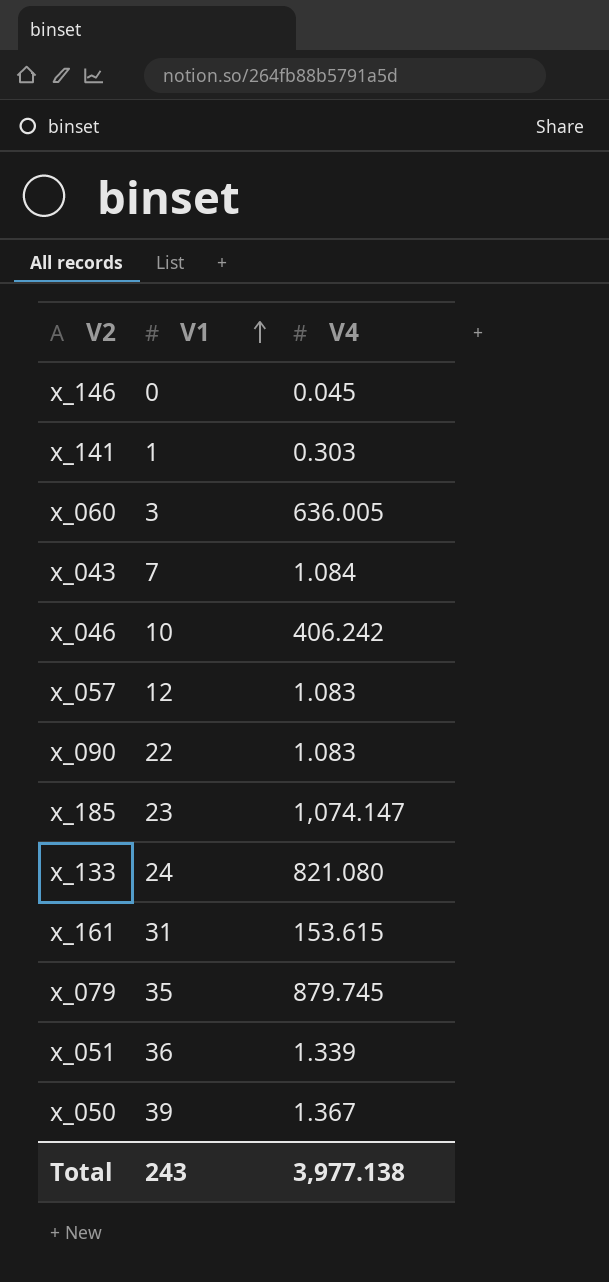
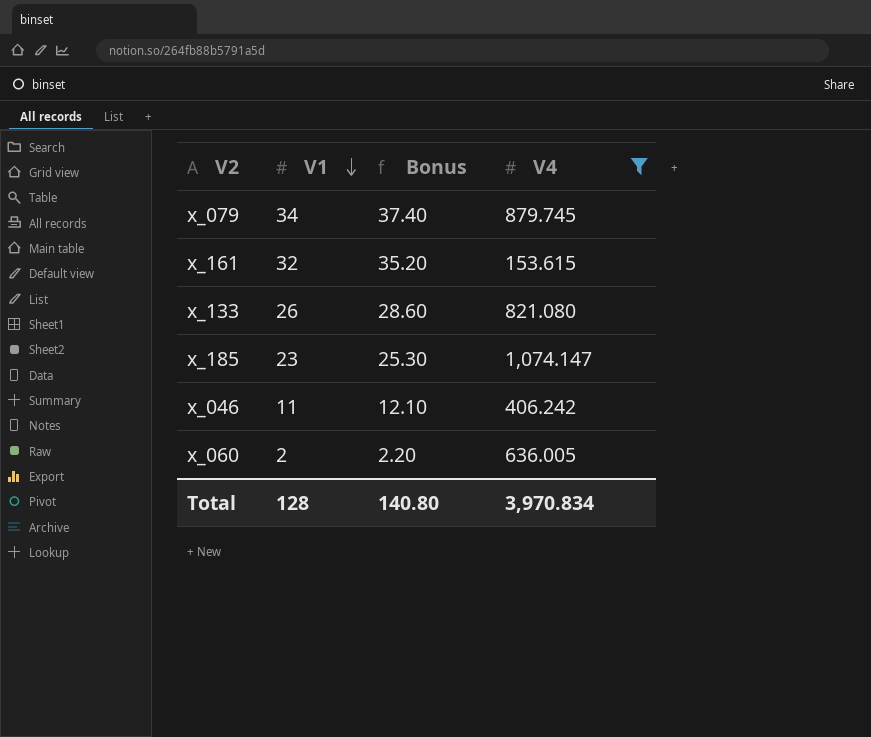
filter: none -> V4 >= 153.615
row order: V1 ascending -> V1 descending
column Bonus | formula: none -> [V1] * 1.1
x_079 | V1: 35 -> 34
x_161 | V1: 31 -> 32
x_133 | V1: 24 -> 26
x_046 | V1: 10 -> 11
x_060 | V1: 3 -> 2
Total | V1: 243 -> 128
Total | V4: 3,977.138 -> 3,970.834

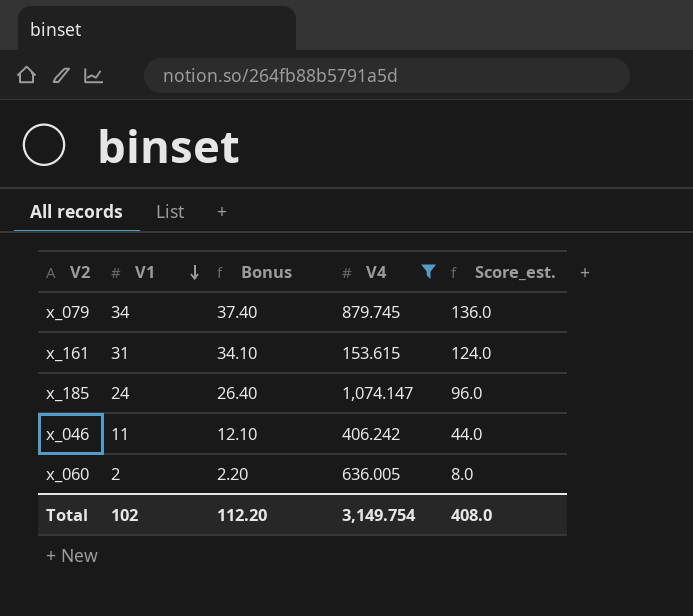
column Score_est. | formula: none -> [V1] * 4
row x_133: 26 | 28.60 | 821.080 -> none
x_161 | V1: 32 -> 31
x_161 | Bonus: 35.20 -> 34.10
x_185 | V1: 23 -> 24
x_185 | Bonus: 25.30 -> 26.40
Total | V1: 128 -> 102
Total | Bonus: 140.80 -> 112.20
Total | V4: 3,970.834 -> 3,149.754

